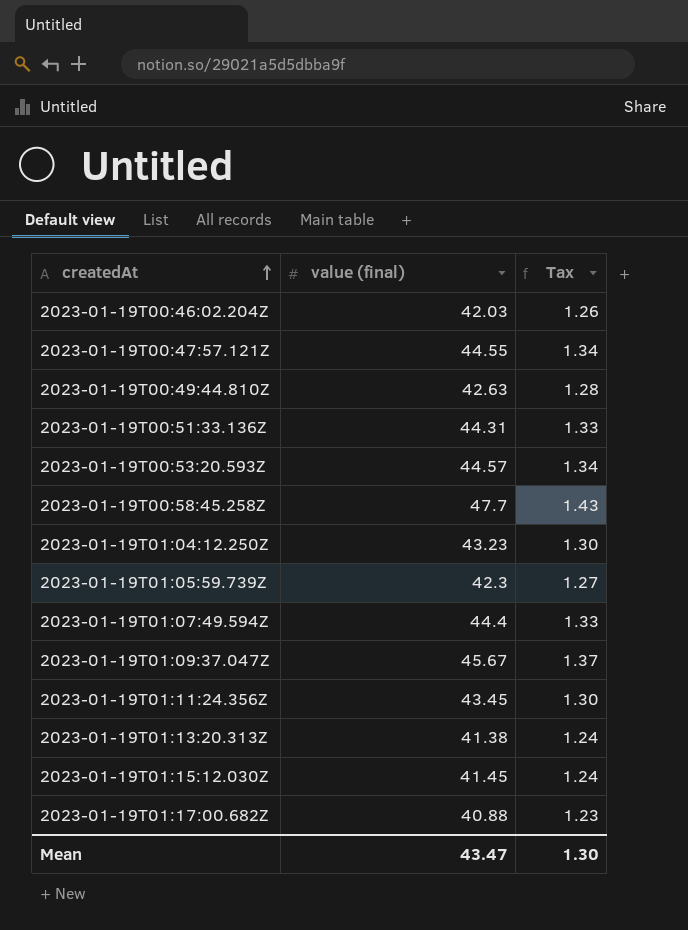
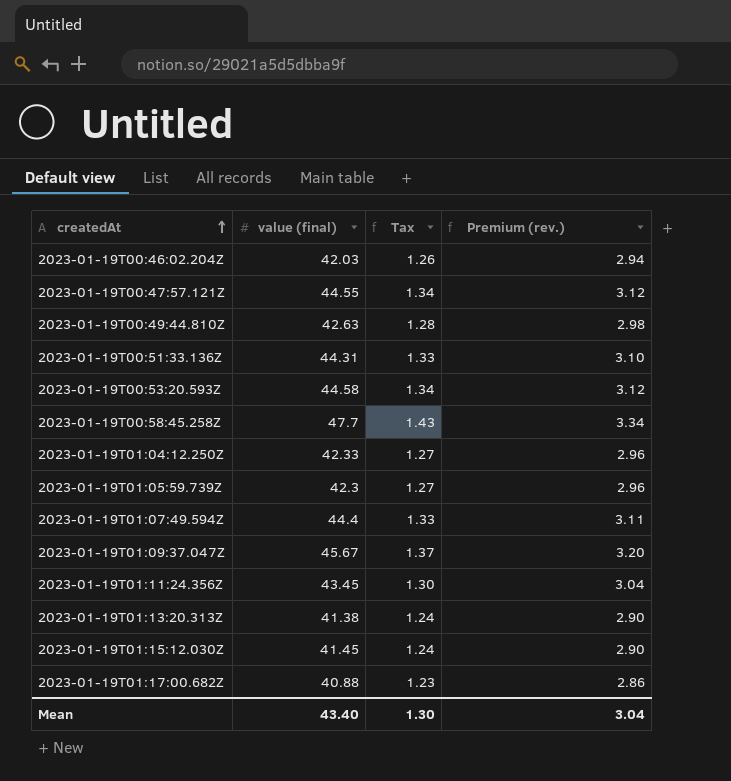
column Premium (rev.) | formula: none -> [value (final)] * 0.07
2023-01-19T00:53:20.593Z | value (final): 44.57 -> 44.58
2023-01-19T01:04:12.250Z | value (final): 43.23 -> 42.33
2023-01-19T01:04:12.250Z | Tax: 1.30 -> 1.27
Mean | value (final): 43.47 -> 43.40

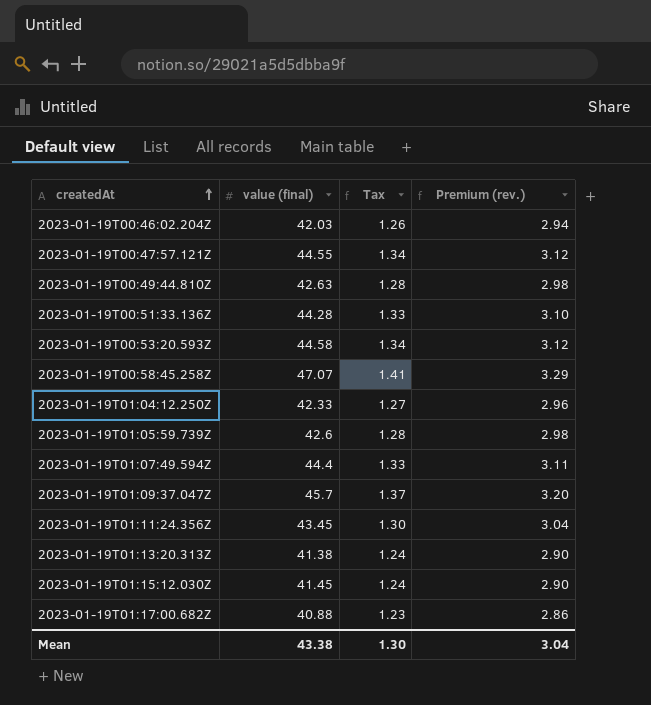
2023-01-19T00:51:33.136Z | value (final): 44.31 -> 44.28
2023-01-19T00:58:45.258Z | value (final): 47.7 -> 47.07
2023-01-19T00:58:45.258Z | Tax: 1.43 -> 1.41
2023-01-19T00:58:45.258Z | Premium (rev.): 3.34 -> 3.29
2023-01-19T01:05:59.739Z | value (final): 42.3 -> 42.6
2023-01-19T01:05:59.739Z | Tax: 1.27 -> 1.28
2023-01-19T01:05:59.739Z | Premium (rev.): 2.96 -> 2.98
2023-01-19T01:09:37.047Z | value (final): 45.67 -> 45.7
Mean | value (final): 43.40 -> 43.38

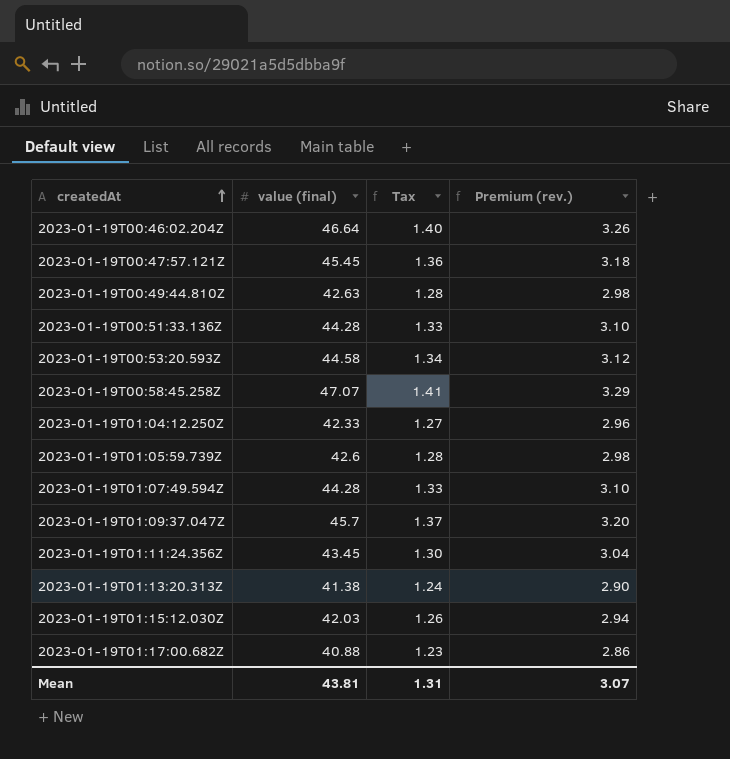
2023-01-19T00:46:02.204Z | value (final): 42.03 -> 46.64
2023-01-19T00:46:02.204Z | Tax: 1.26 -> 1.40
2023-01-19T00:46:02.204Z | Premium (rev.): 2.94 -> 3.26
2023-01-19T00:47:57.121Z | value (final): 44.55 -> 45.45
2023-01-19T00:47:57.121Z | Tax: 1.34 -> 1.36
2023-01-19T00:47:57.121Z | Premium (rev.): 3.12 -> 3.18
2023-01-19T01:07:49.594Z | value (final): 44.4 -> 44.28
2023-01-19T01:07:49.594Z | Premium (rev.): 3.11 -> 3.10
2023-01-19T01:15:12.030Z | value (final): 41.45 -> 42.03
2023-01-19T01:15:12.030Z | Tax: 1.24 -> 1.26
2023-01-19T01:15:12.030Z | Premium (rev.): 2.90 -> 2.94
Mean | value (final): 43.38 -> 43.81
Mean | Tax: 1.30 -> 1.31
Mean | Premium (rev.): 3.04 -> 3.07

